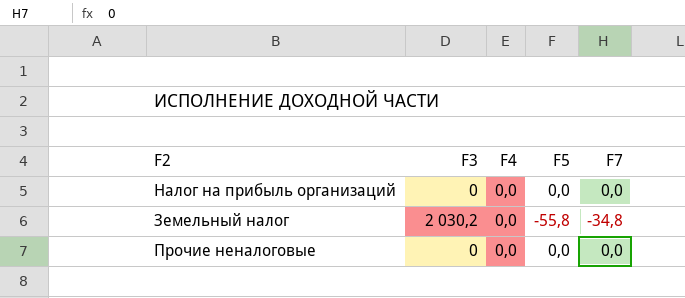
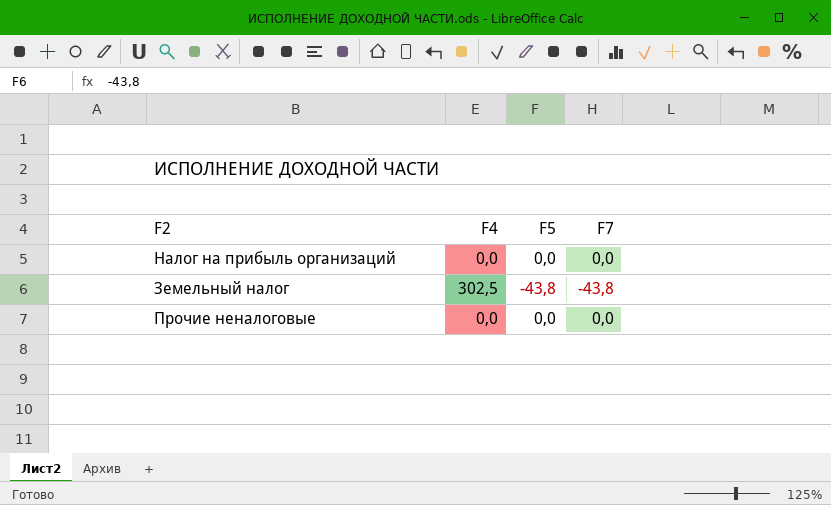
column F3 | position: 2 -> none
Земельный налог | F4: 0,0 -> 302,5
Земельный налог | F5: -55,8 -> -43,8
Земельный налог | F7: -34,8 -> -43,8

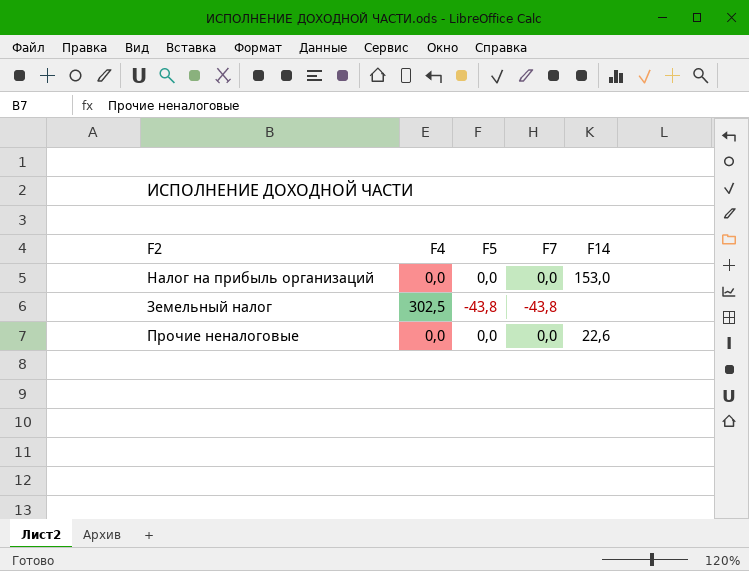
column F14 | position: none -> 5

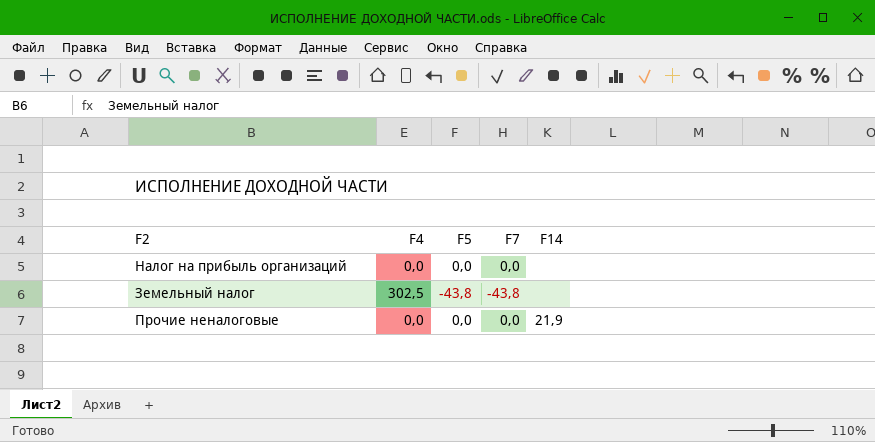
Налог на прибыль организаций | F14: 153,0 -> none
Прочие неналоговые | F14: 22,6 -> 21,9

